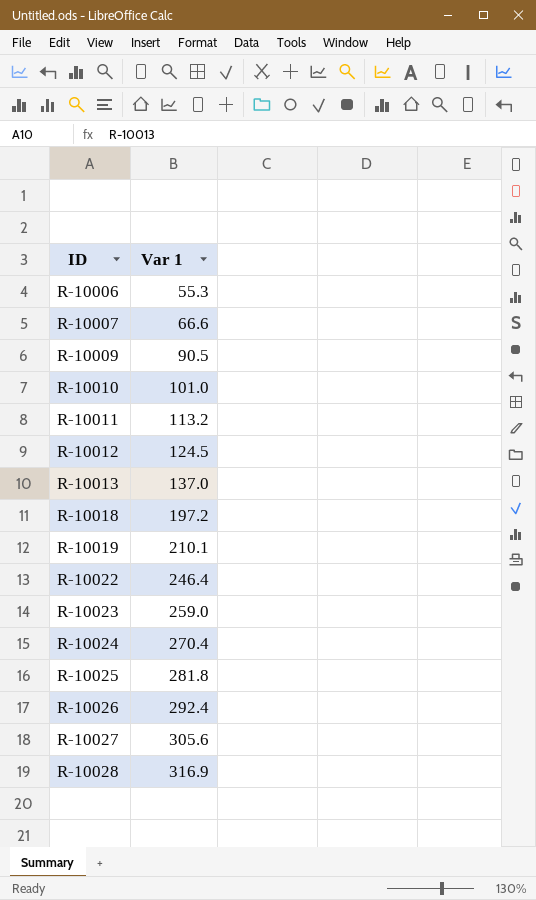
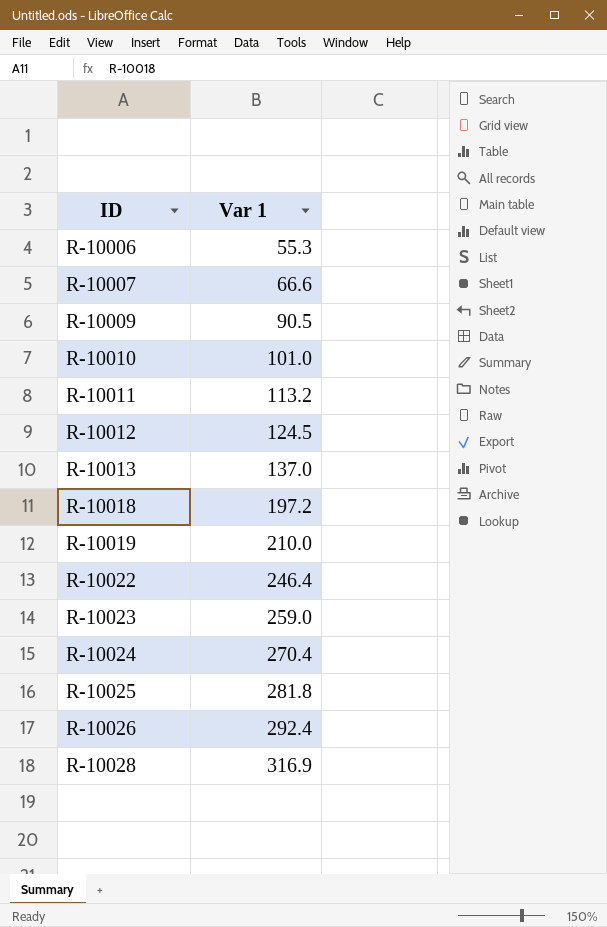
row R-10027: 305.6 -> none
R-10019 | Var 1: 210.1 -> 210.0

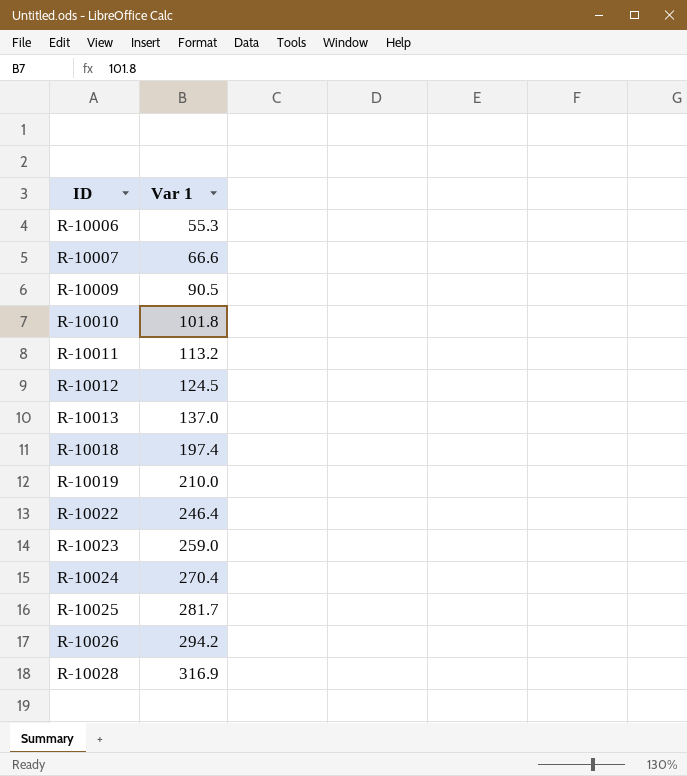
R-10010 | Var 1: 101.0 -> 101.8
R-10018 | Var 1: 197.2 -> 197.4
R-10025 | Var 1: 281.8 -> 281.7
R-10026 | Var 1: 292.4 -> 294.2

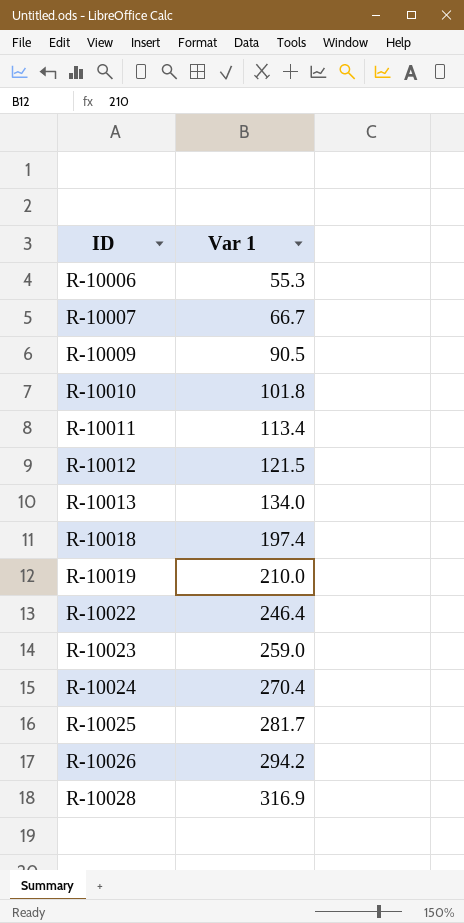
R-10007 | Var 1: 66.6 -> 66.7
R-10011 | Var 1: 113.2 -> 113.4
R-10012 | Var 1: 124.5 -> 121.5
R-10013 | Var 1: 137.0 -> 134.0

